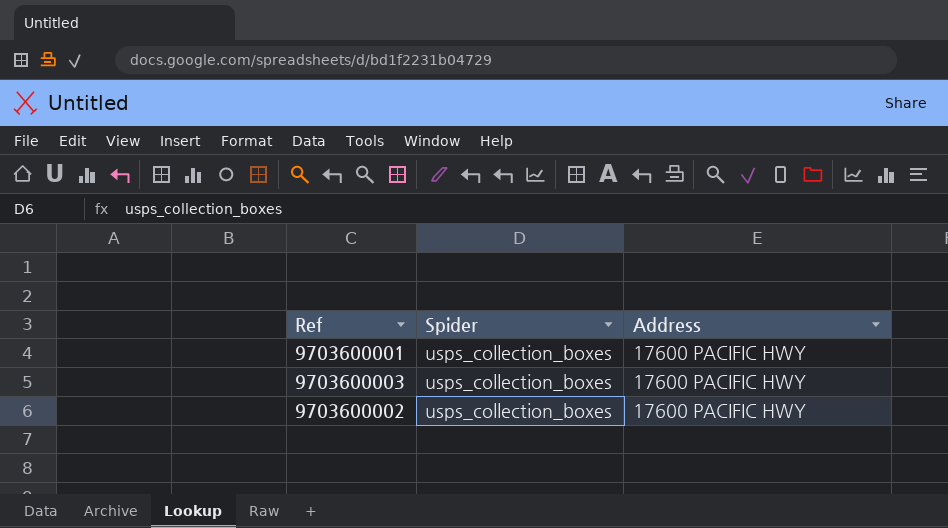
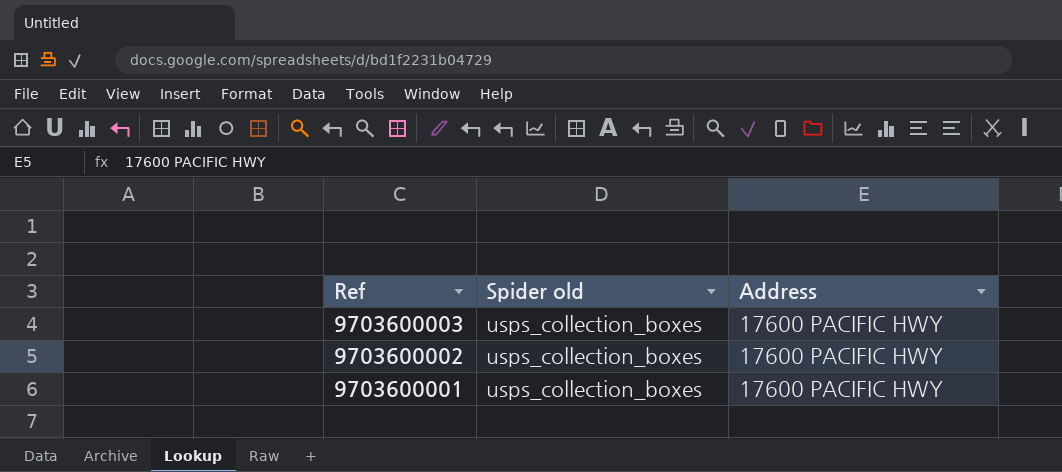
row order: none -> Ref descending
column name: Spider -> Spider old

